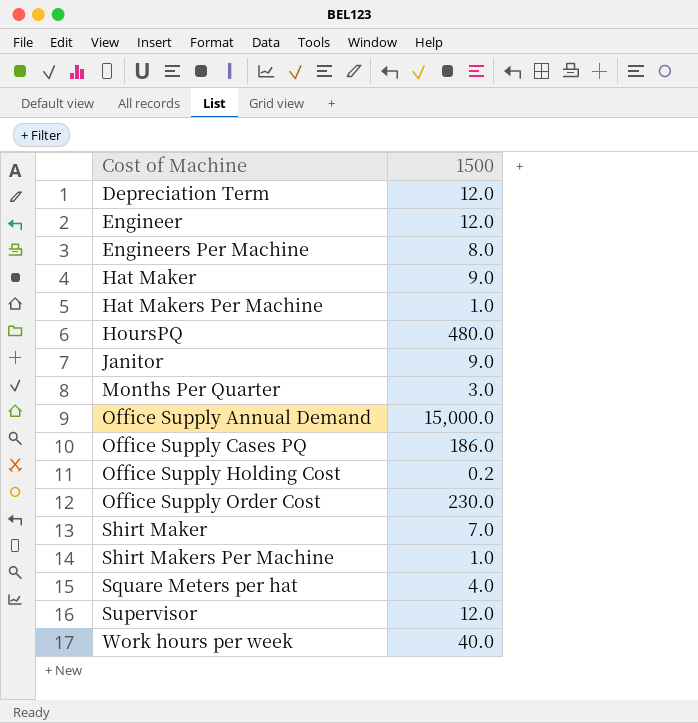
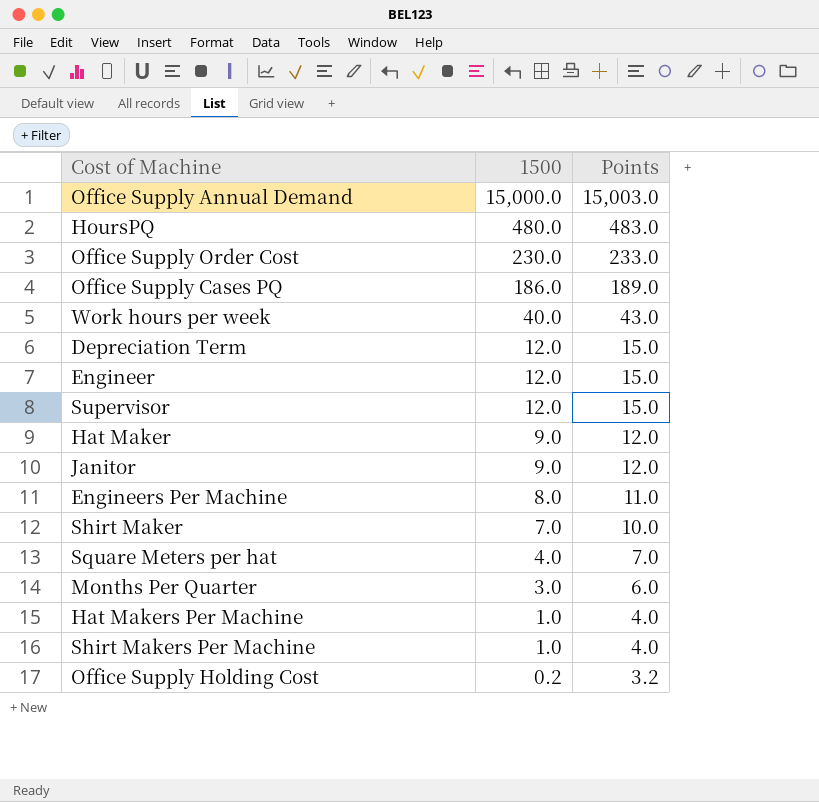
row order: Cost of Machine ascending -> 1500 descending
column Points | formula: none -> [1500] + 3

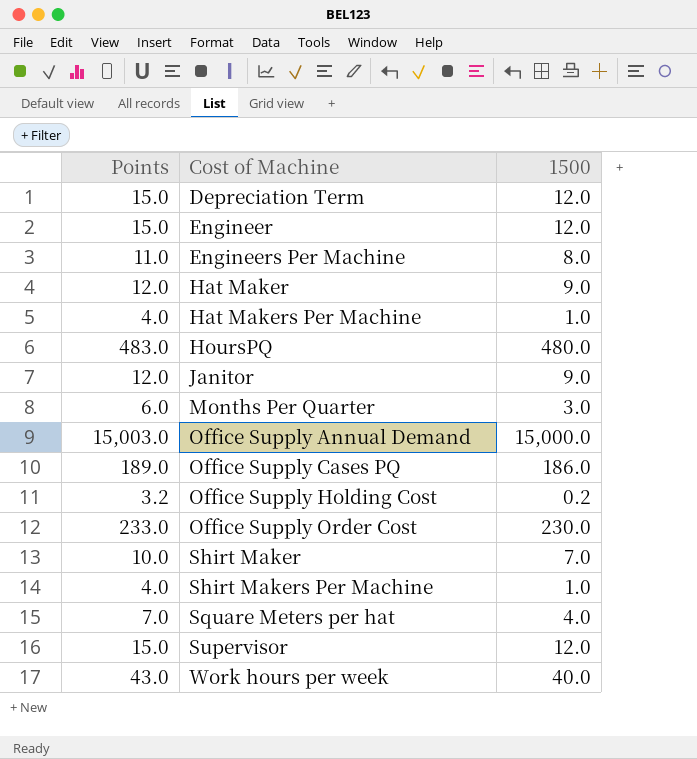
row order: 1500 descending -> Cost of Machine ascending
column Points | position: 3 -> 1

